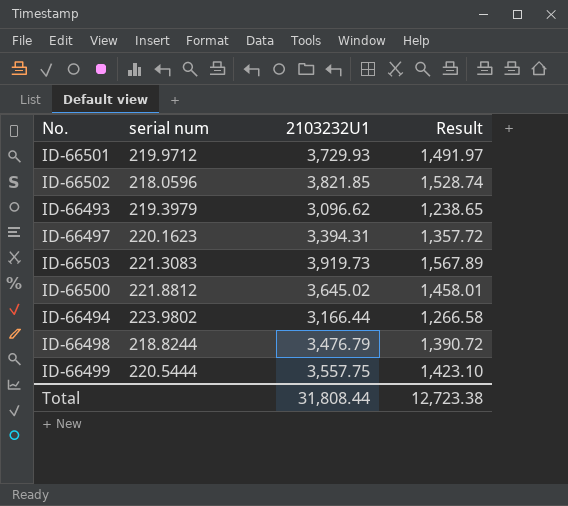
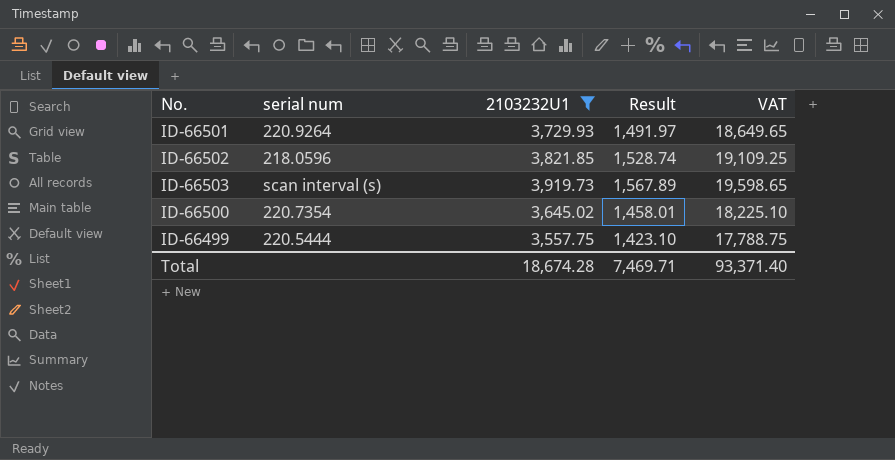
filter: none -> 2103232U1 >= 3,557.75
column VAT | formula: none -> [2103232U1] * 5
ID-66501 | serial num: 219.9712 -> 220.9264
ID-66503 | serial num: 221.3083 -> scan interval (s)
ID-66500 | serial num: 221.8812 -> 220.7354
Total | 2103232U1: 31,808.44 -> 18,674.28
Total | Result: 12,723.38 -> 7,469.71

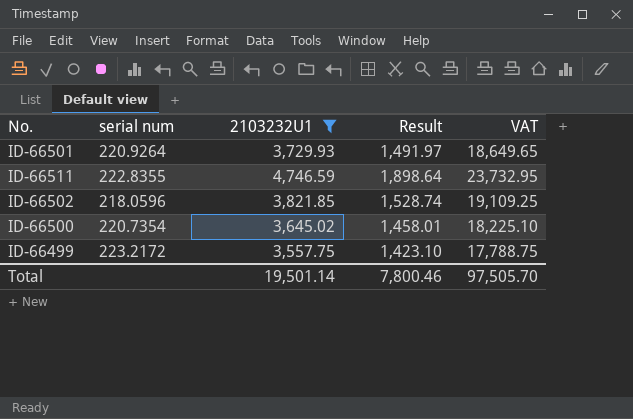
row ID-66503: scan interval (s) | 3,919.73 | 1,567.89 | 19,598.65 -> none
row ID-66511: none -> 222.8355 | 4,746.59 | 1,898.64 | 23,732.95
ID-66499 | serial num: 220.5444 -> 223.2172
Total | 2103232U1: 18,674.28 -> 19,501.14
Total | Result: 7,469.71 -> 7,800.46
Total | VAT: 93,371.40 -> 97,505.70

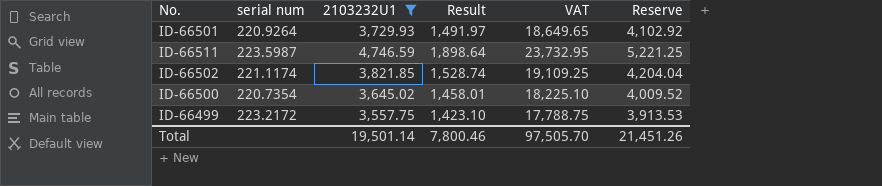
column Reserve | formula: none -> [2103232U1] * 1.1
ID-66511 | serial num: 222.8355 -> 223.5987
ID-66502 | serial num: 218.0596 -> 221.1174

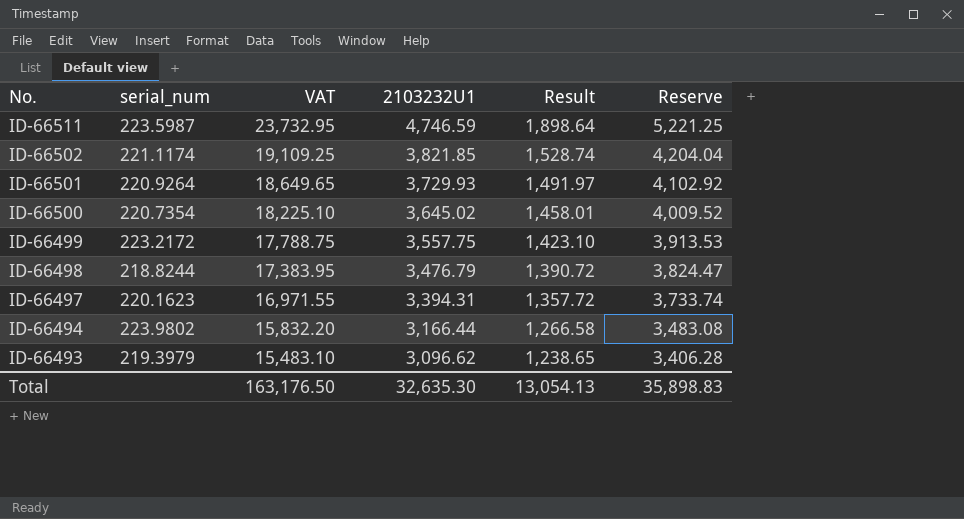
filter: 2103232U1 >= 3,557.75 -> none
row order: none -> No. descending
column name: serial num -> serial_num
column VAT | position: 5 -> 3
Total | VAT: 97,505.70 -> 163,176.50
Total | 2103232U1: 19,501.14 -> 32,635.30
Total | Result: 7,800.46 -> 13,054.13
Total | Reserve: 21,451.26 -> 35,898.83

